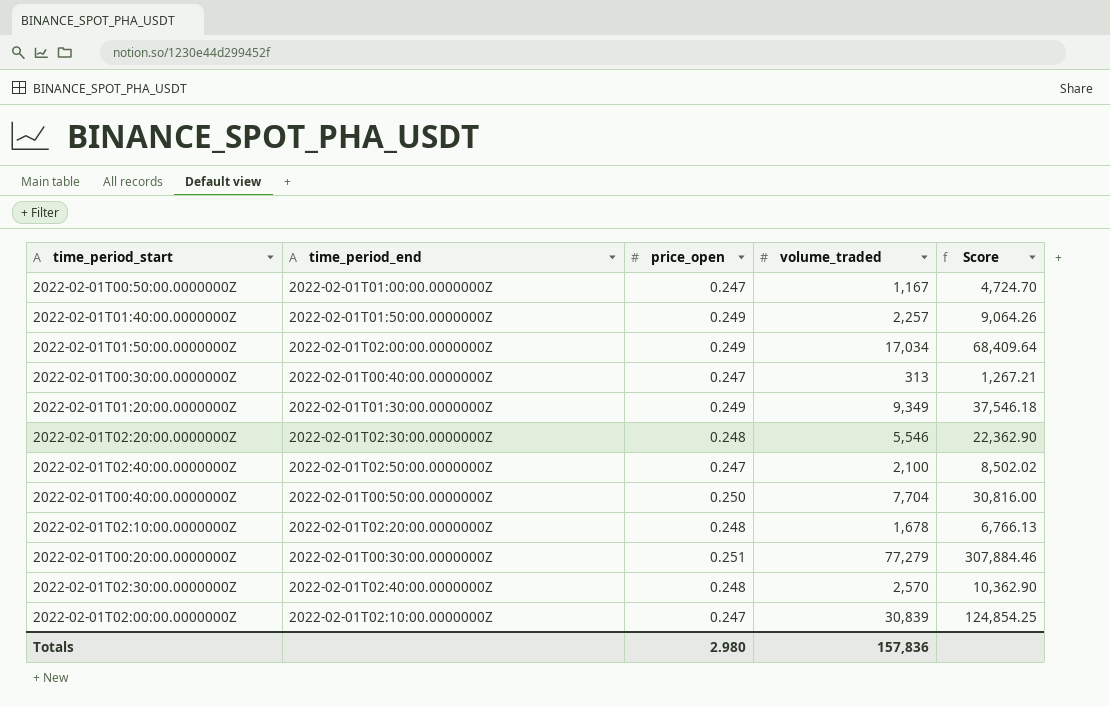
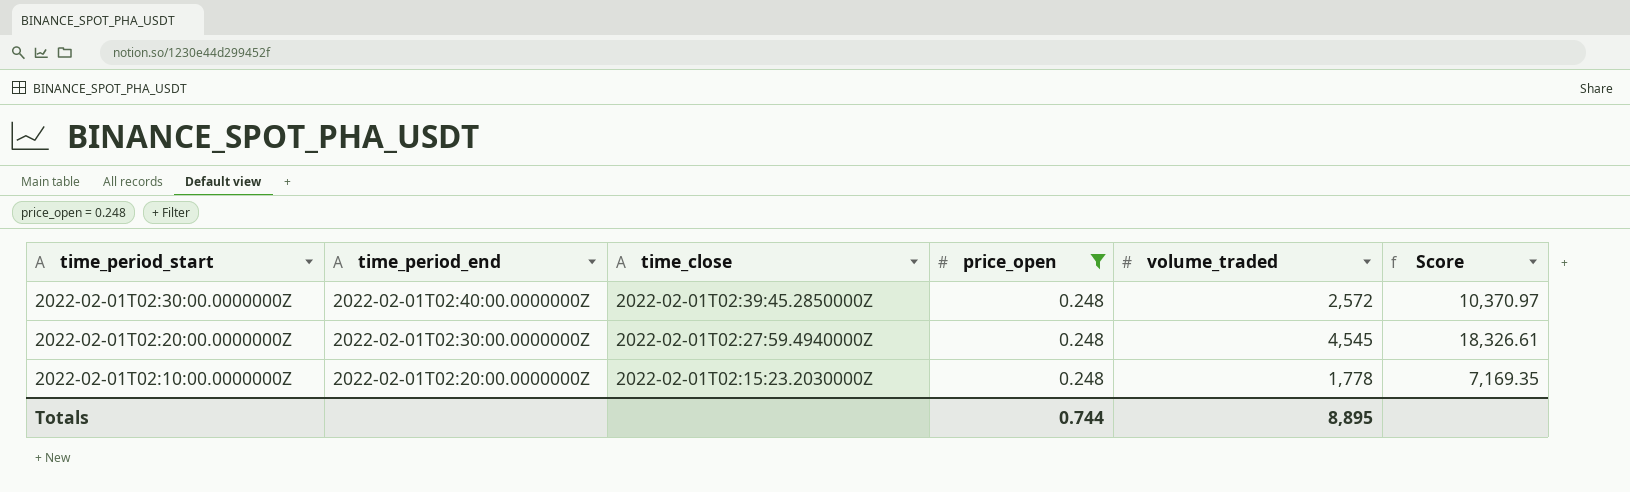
filter: none -> price_open = 0.248
row order: none -> time_period_start descending
column time_close | position: none -> 3
2022-02-01T02:30:00.0000000Z | volume_traded: 2,570 -> 2,572
2022-02-01T02:30:00.0000000Z | Score: 10,362.90 -> 10,370.97
2022-02-01T02:20:00.0000000Z | volume_traded: 5,546 -> 4,545
2022-02-01T02:20:00.0000000Z | Score: 22,362.90 -> 18,326.61
2022-02-01T02:10:00.0000000Z | volume_traded: 1,678 -> 1,778
2022-02-01T02:10:00.0000000Z | Score: 6,766.13 -> 7,169.35
Totals | price_open: 2.980 -> 0.744
Totals | volume_traded: 157,836 -> 8,895

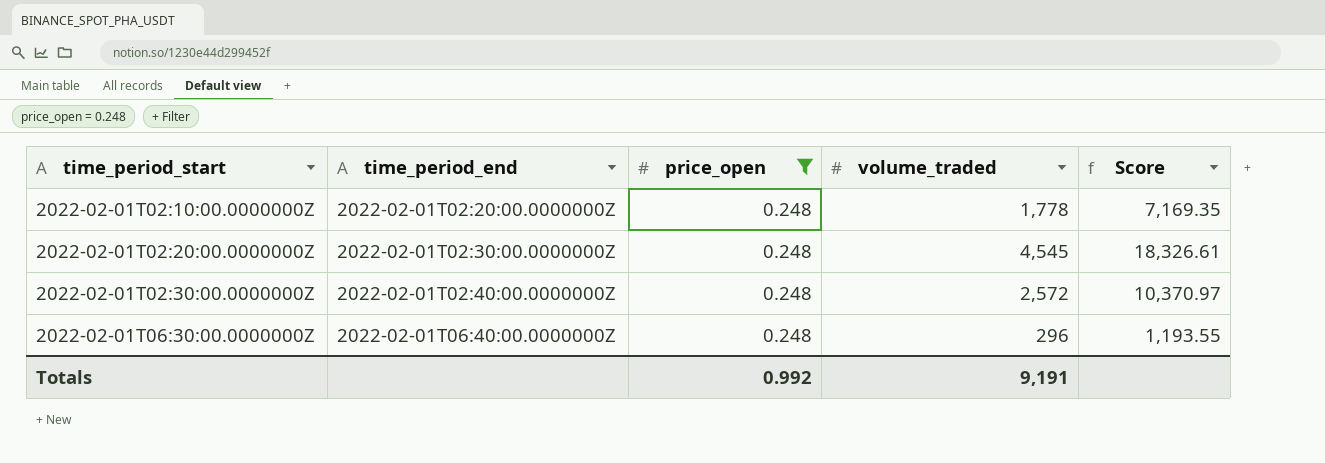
row order: time_period_start descending -> time_period_start ascending
column time_close | position: 3 -> none
row 2022-02-01T06:30:00.0000000Z: none -> 2022-02-01T06:40:00.0000000Z | 0.248 | 296 | 1,193.55
Totals | price_open: 0.744 -> 0.992
Totals | volume_traded: 8,895 -> 9,191

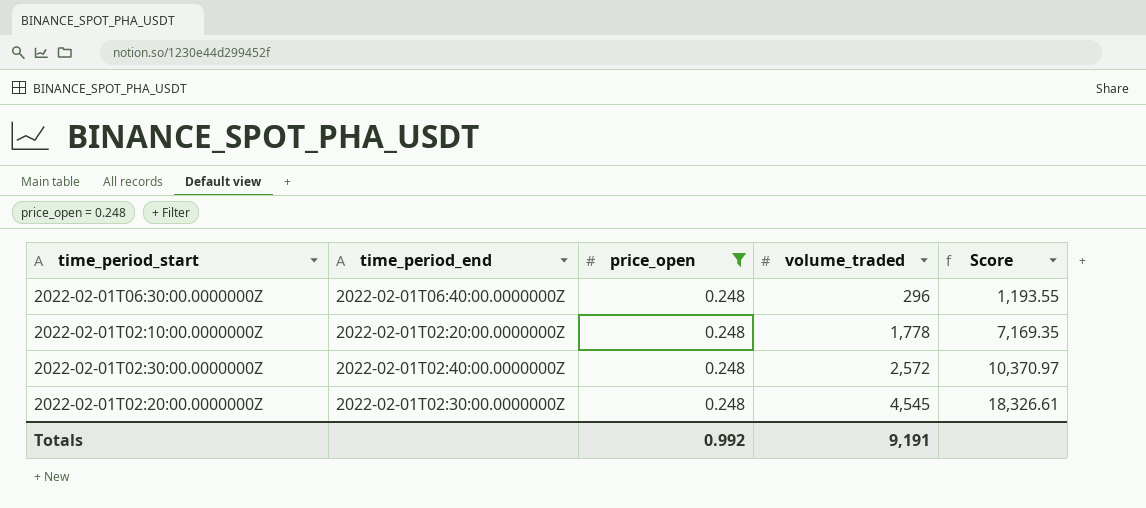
row order: time_period_start ascending -> volume_traded ascending

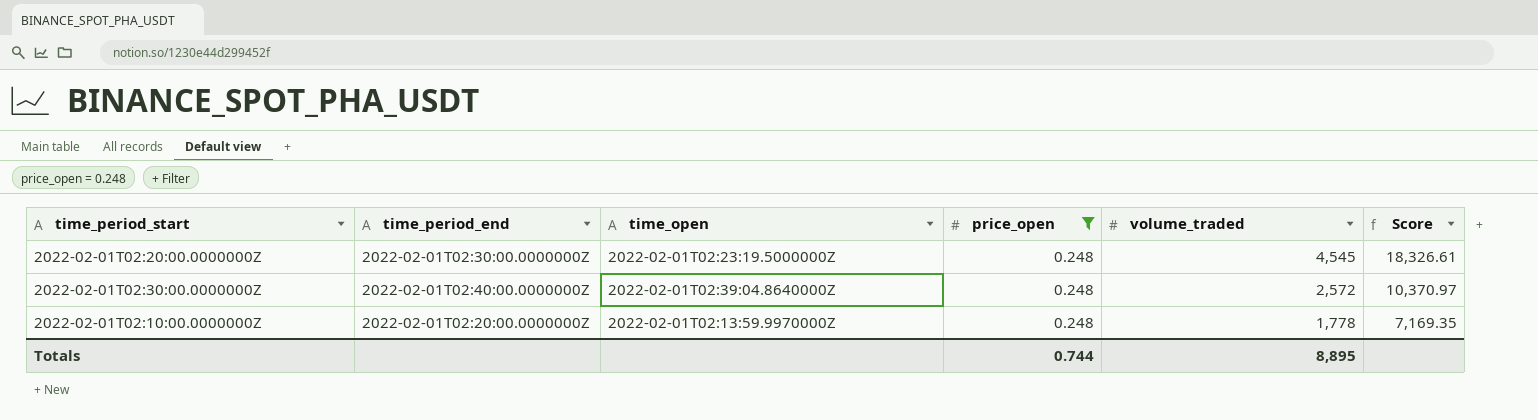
row order: volume_traded ascending -> volume_traded descending
column time_open | position: none -> 3
row 2022-02-01T06:30:00.0000000Z: 2022-02-01T06:40:00.0000000Z | 0.248 | 296 | 1,193.55 -> none
Totals | price_open: 0.992 -> 0.744
Totals | volume_traded: 9,191 -> 8,895

